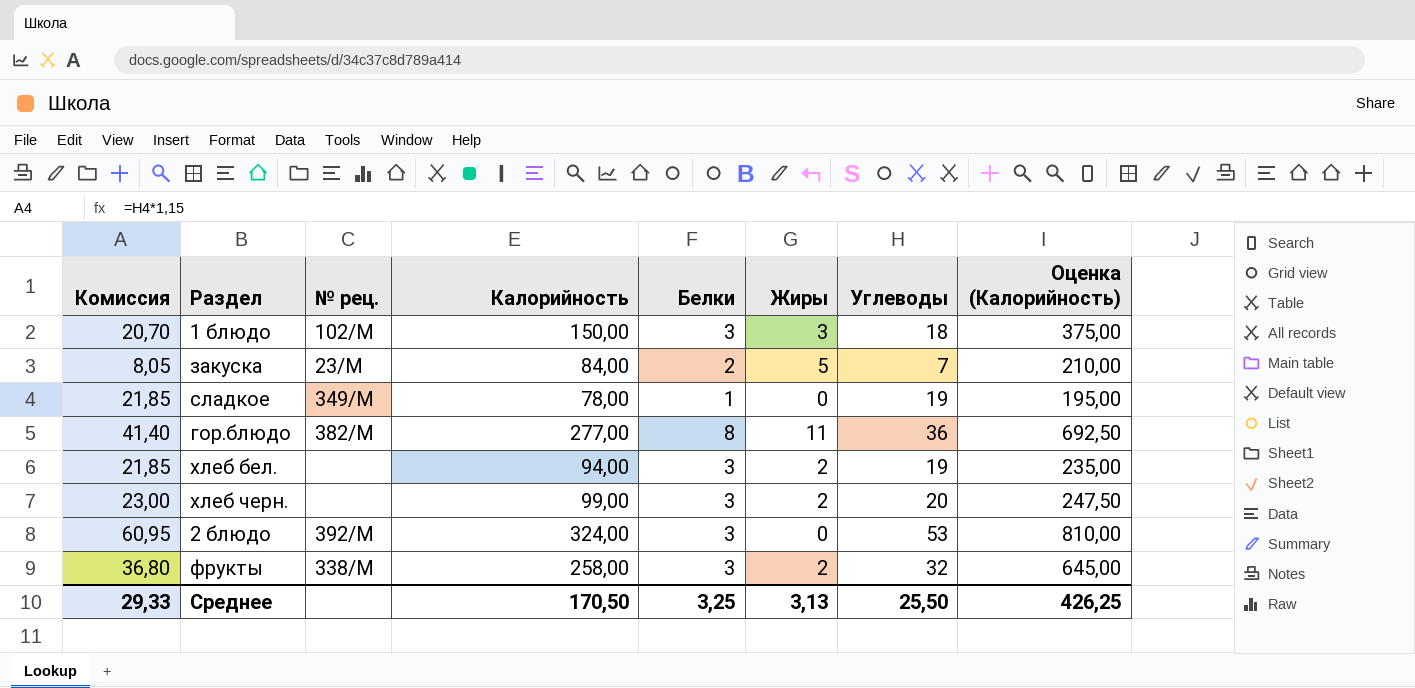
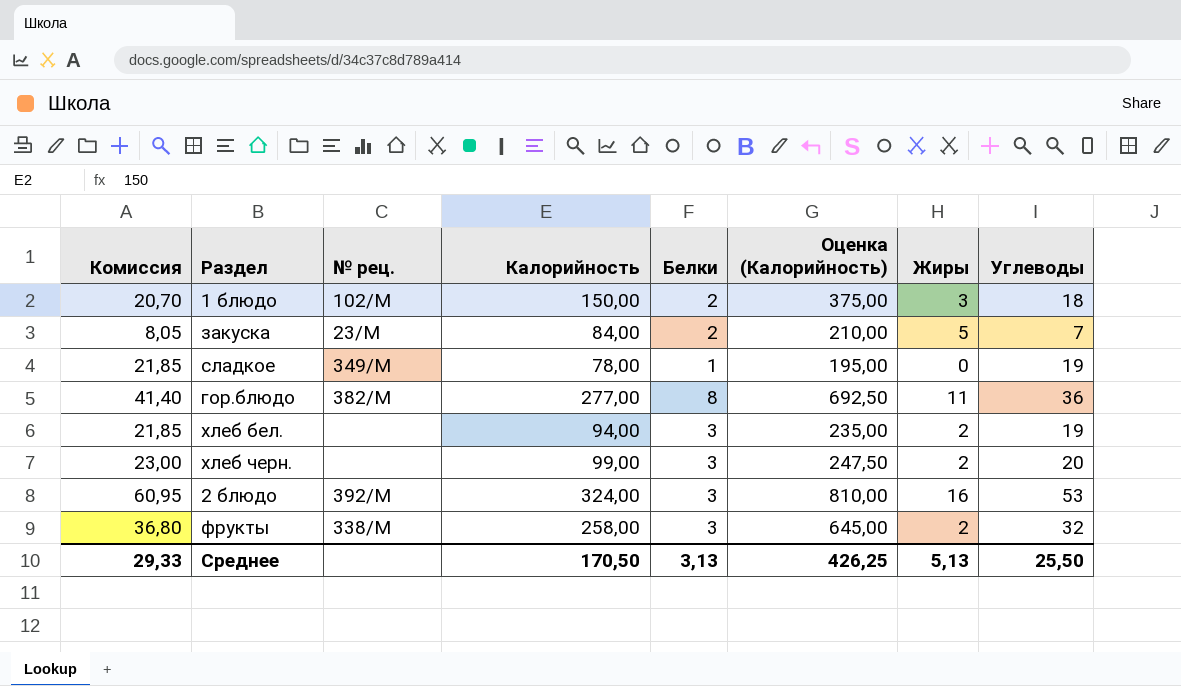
column Оценка (Калорийность) | position: 8 -> 6
1 блюдо | Белки: 3 -> 2
2 блюдо | Жиры: 0 -> 16
Среднее | Белки: 3,25 -> 3,13
Среднее | Жиры: 3,13 -> 5,13

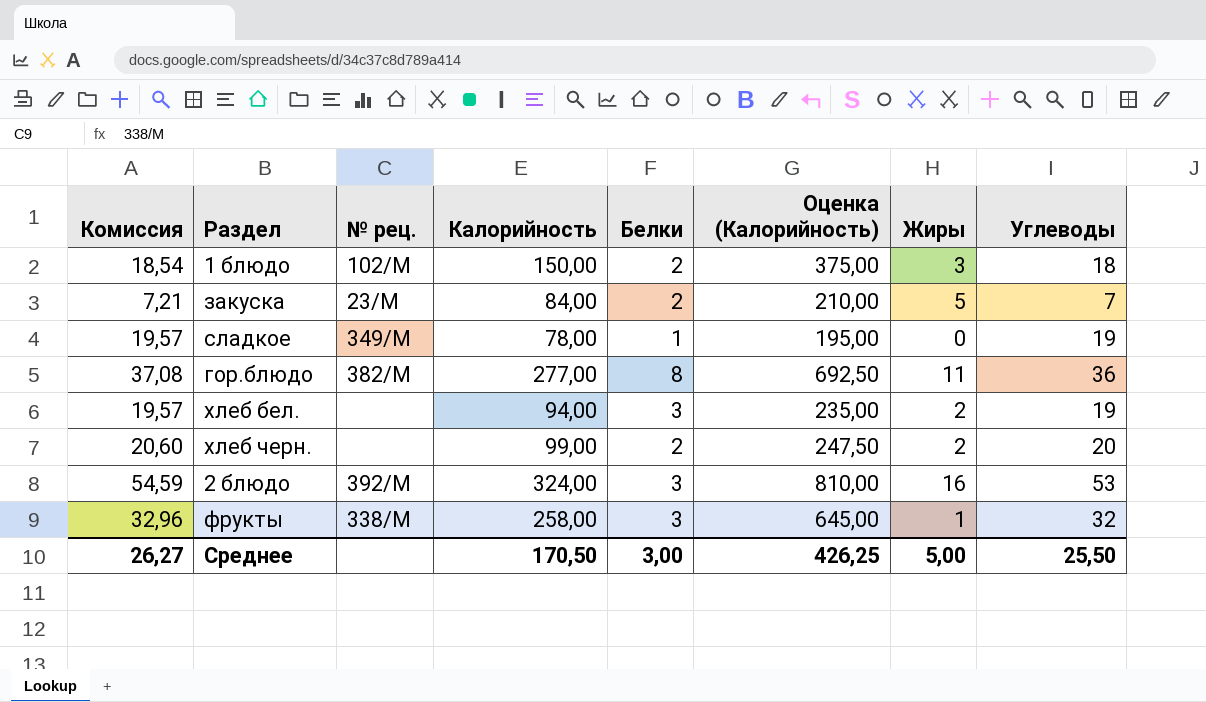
column Комиссия | formula: [Углеводы] * 1,15 -> [Углеводы] * 1,03
хлеб черн. | Белки: 3 -> 2
фрукты | Жиры: 2 -> 1
Среднее | Комиссия: 29,33 -> 26,27
Среднее | Белки: 3,13 -> 3,00
Среднее | Жиры: 5,13 -> 5,00

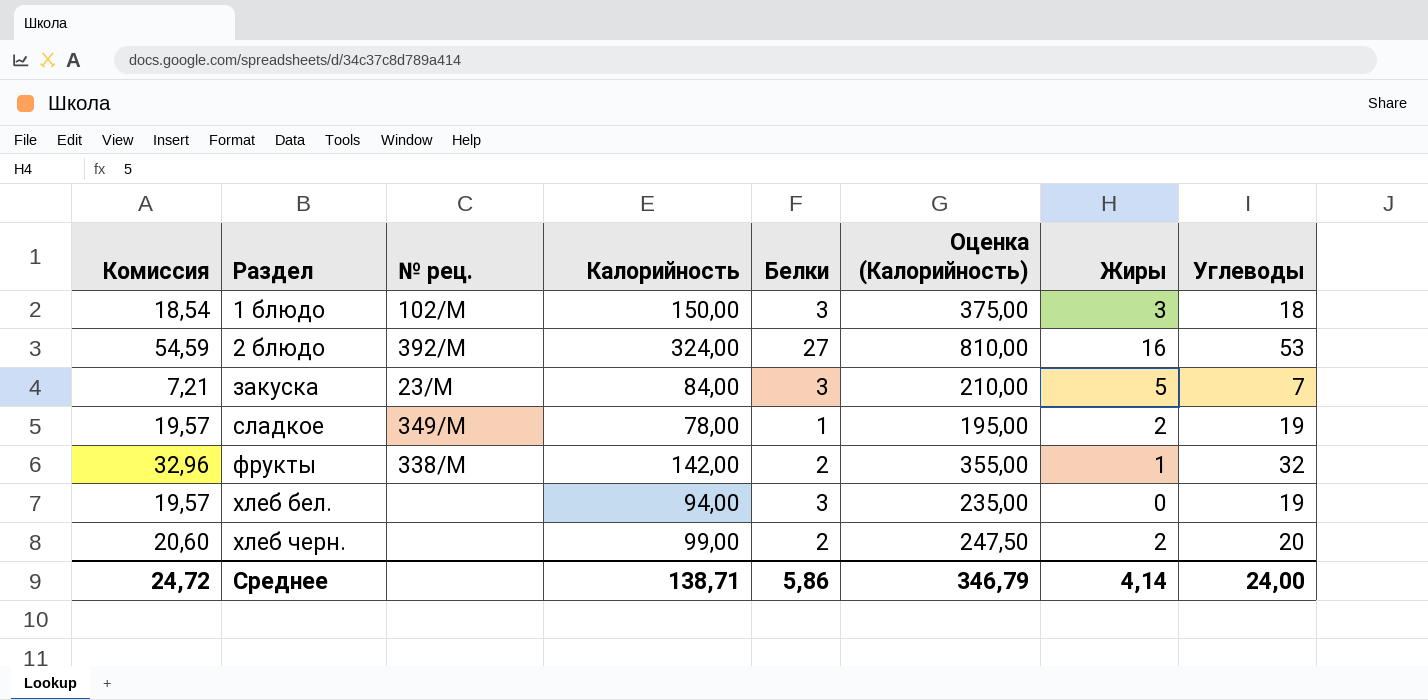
row order: none -> Раздел ascending
row гор.блюдо: 37,08 | 382/М | 277,00 | 8 | 692,50 | 11 | 36 -> none
1 блюдо | Белки: 2 -> 3
2 блюдо | Белки: 3 -> 27
закуска | Белки: 2 -> 3
сладкое | Жиры: 0 -> 2
фрукты | Калорийность: 258,00 -> 142,00
фрукты | Белки: 3 -> 2
фрукты | Оценка (Калорийность): 645,00 -> 355,00
хлеб бел. | Жиры: 2 -> 0
Среднее | Комиссия: 26,27 -> 24,72
Среднее | Калорийность: 170,50 -> 138,71
Среднее | Белки: 3,00 -> 5,86
Среднее | Оценка (Калорийность): 426,25 -> 346,79
Среднее | Жиры: 5,00 -> 4,14
Среднее | Углеводы: 25,50 -> 24,00

